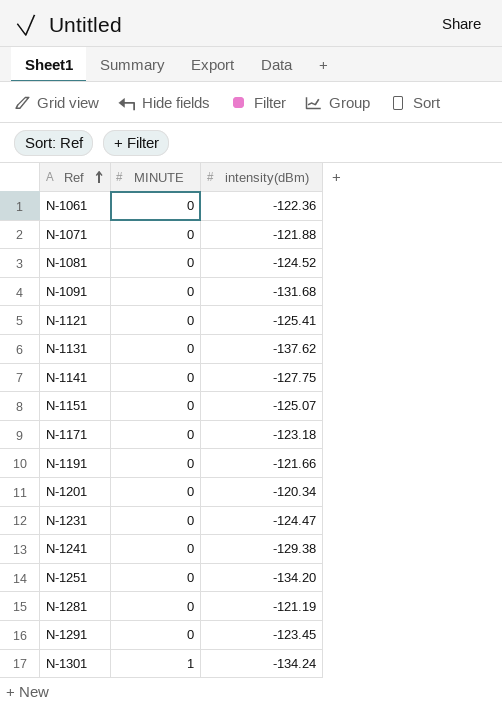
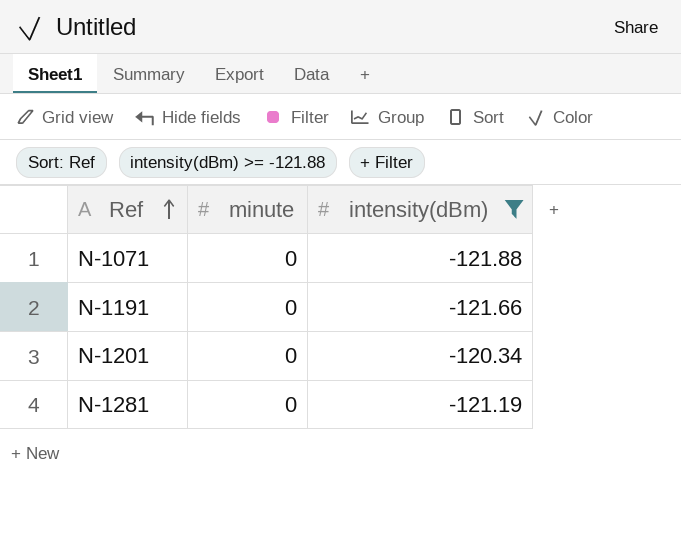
filter: none -> intensity(dBm) >= -121.88
column name: MINUTE -> minute

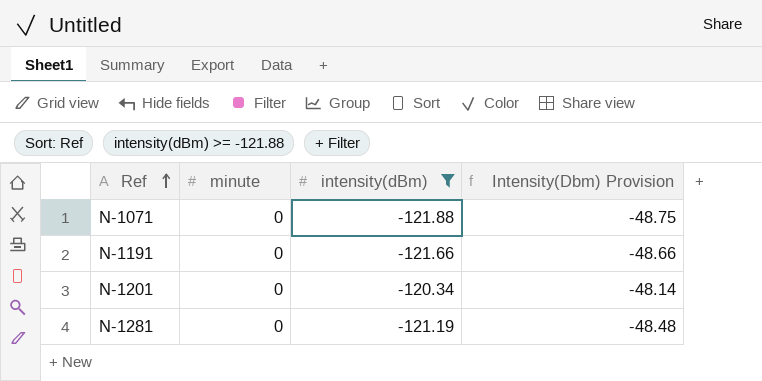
column Intensity(Dbm) Provision | formula: none -> [intensity(dBm)] * 0.4

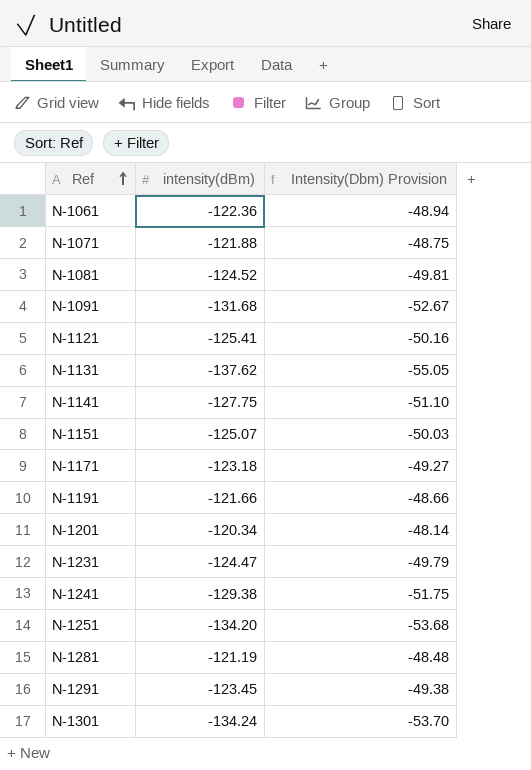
filter: intensity(dBm) >= -121.88 -> none
column minute | position: 2 -> none

